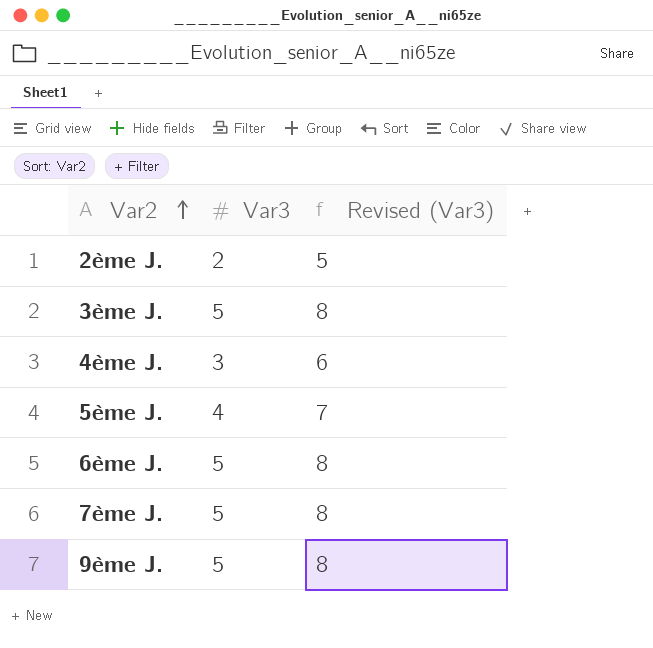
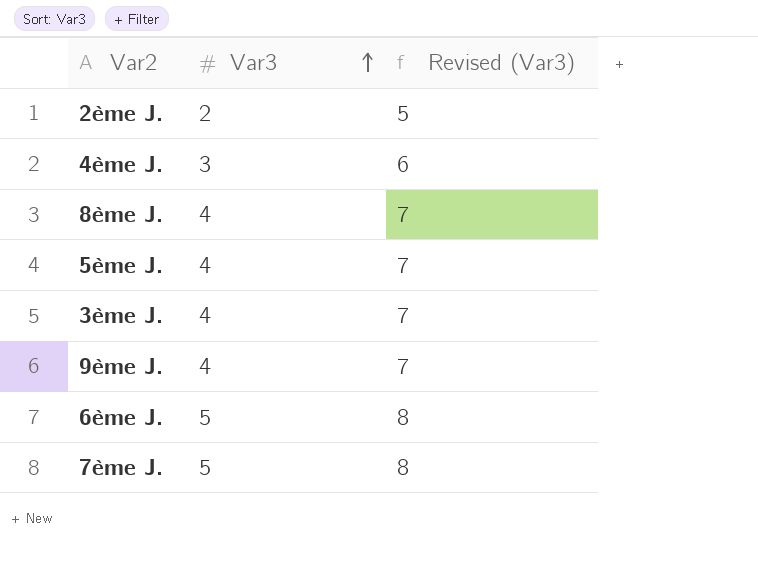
row order: Var2 ascending -> Var3 ascending
row 8ème J.: none -> 4 | 7
3ème J. | Var3: 5 -> 4
3ème J. | Revised (Var3): 8 -> 7
9ème J. | Var3: 5 -> 4
9ème J. | Revised (Var3): 8 -> 7

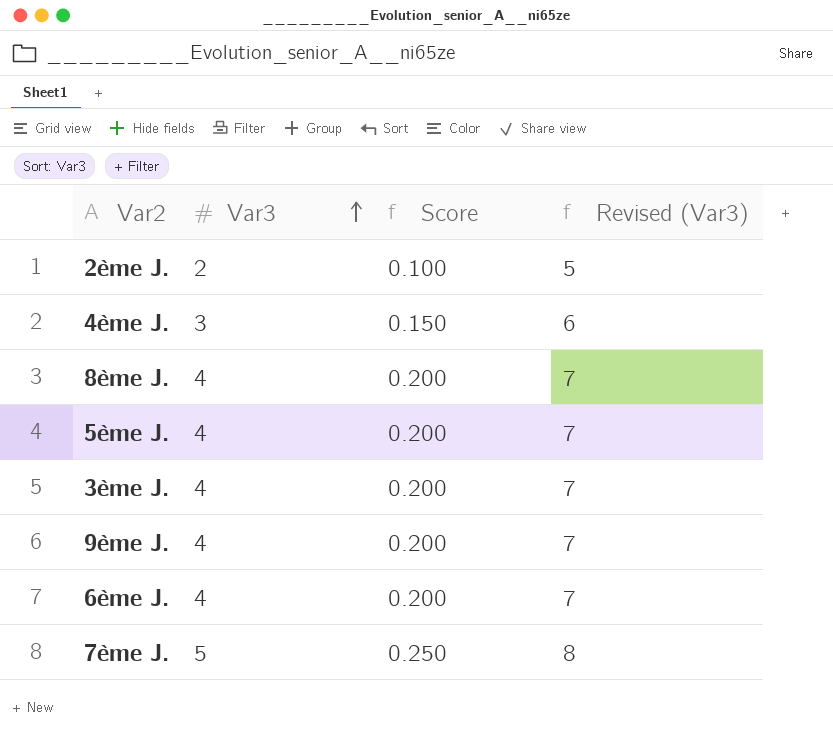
column Score | formula: none -> [Var3] * 0.05
6ème J. | Var3: 5 -> 4
6ème J. | Revised (Var3): 8 -> 7

